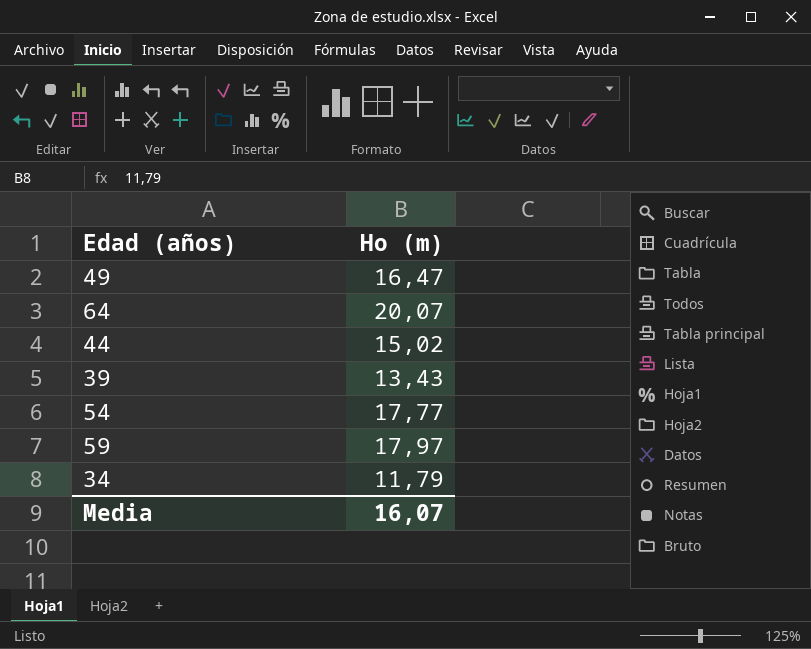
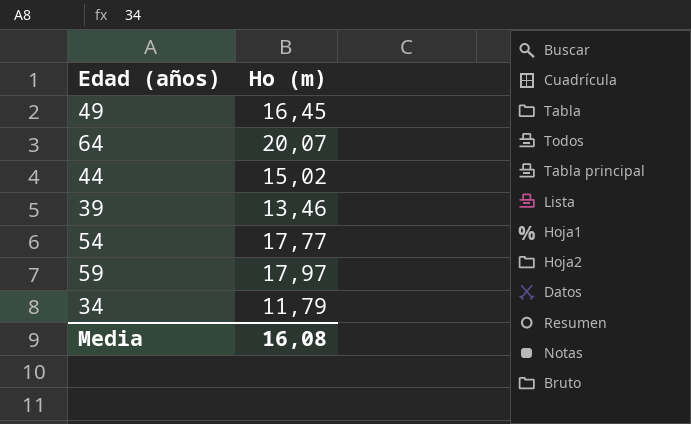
49 | Ho (m): 16,47 -> 16,45
39 | Ho (m): 13,43 -> 13,46
Media | Ho (m): 16,07 -> 16,08

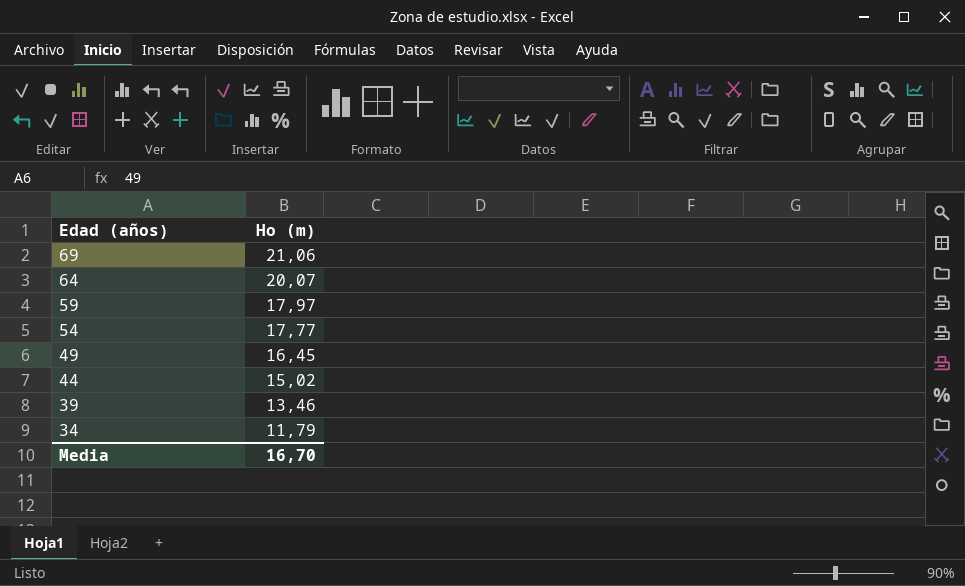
row order: none -> Edad (años) descending
row 69: none -> 21,06
Media | Ho (m): 16,08 -> 16,70

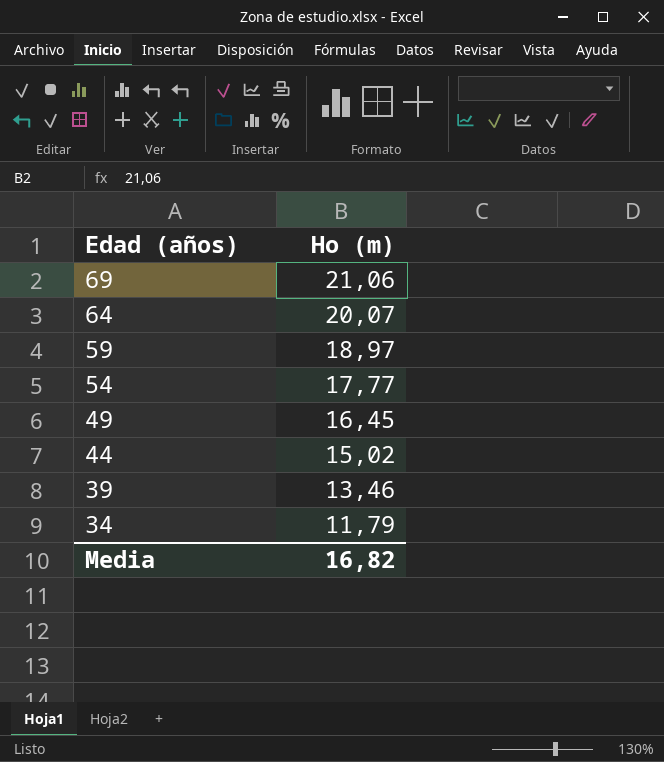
59 | Ho (m): 17,97 -> 18,97
Media | Ho (m): 16,70 -> 16,82

